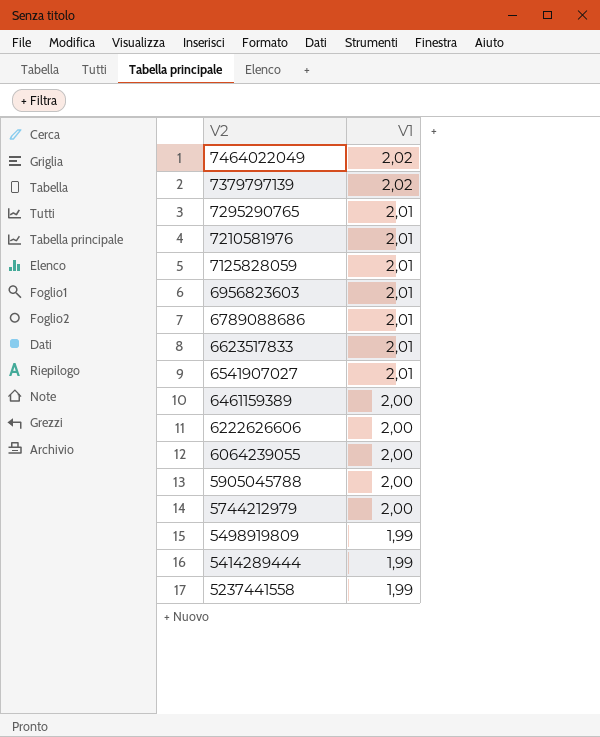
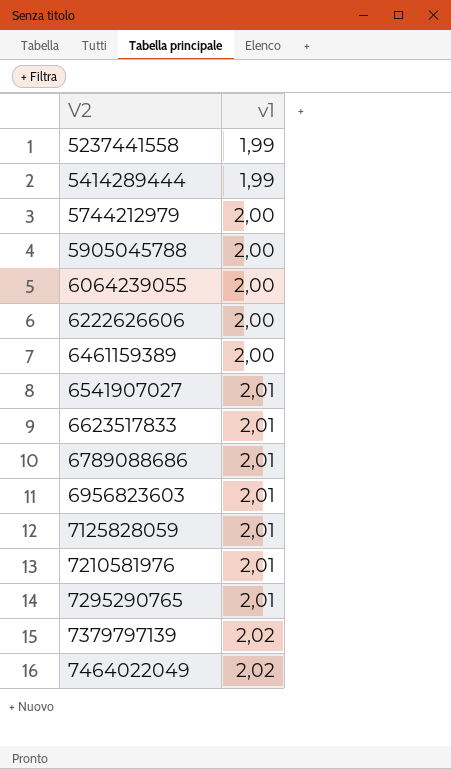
row order: V2 descending -> V2 ascending
column name: V1 -> v1
row 5498919809: 1,99 -> none

